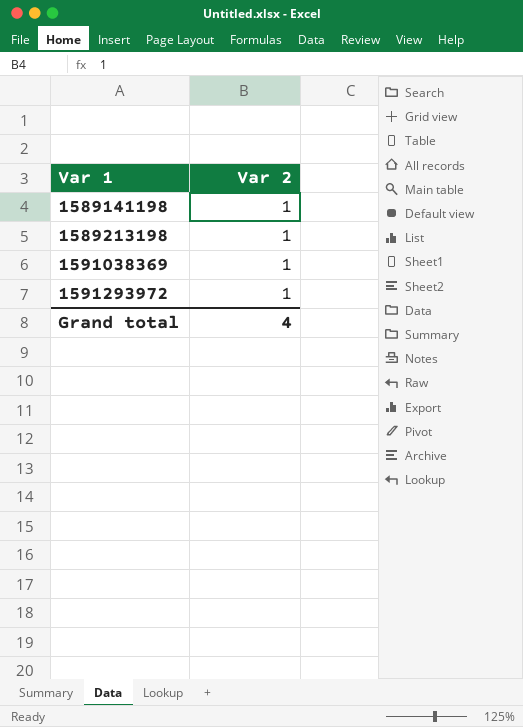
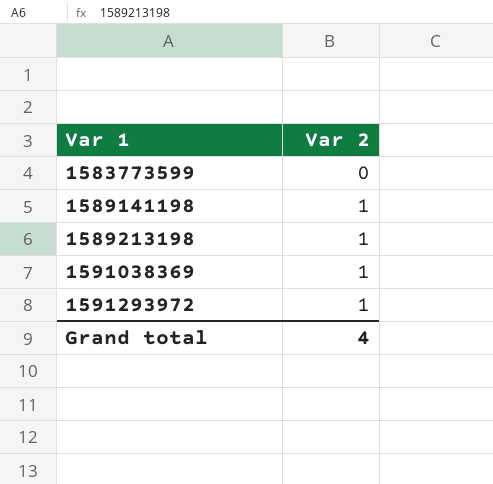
row 1583773599: none -> 0

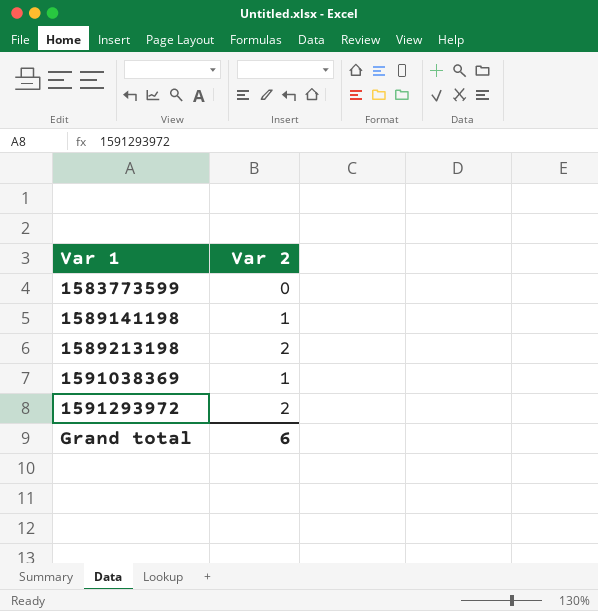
1589213198 | Var 2: 1 -> 2
1591293972 | Var 2: 1 -> 2
Grand total | Var 2: 4 -> 6

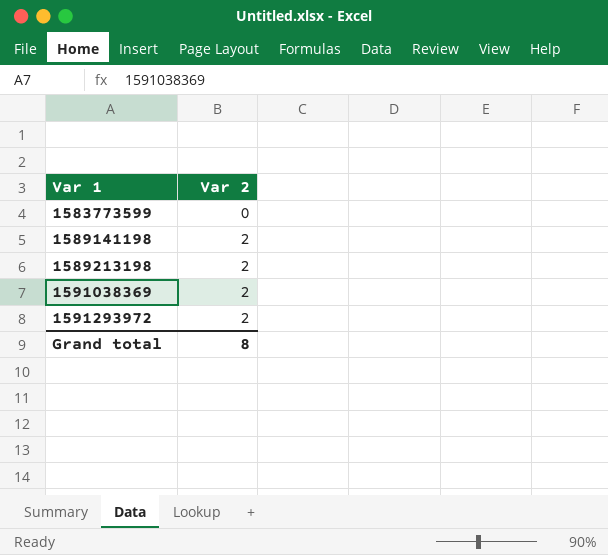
1589141198 | Var 2: 1 -> 2
1591038369 | Var 2: 1 -> 2
Grand total | Var 2: 6 -> 8

